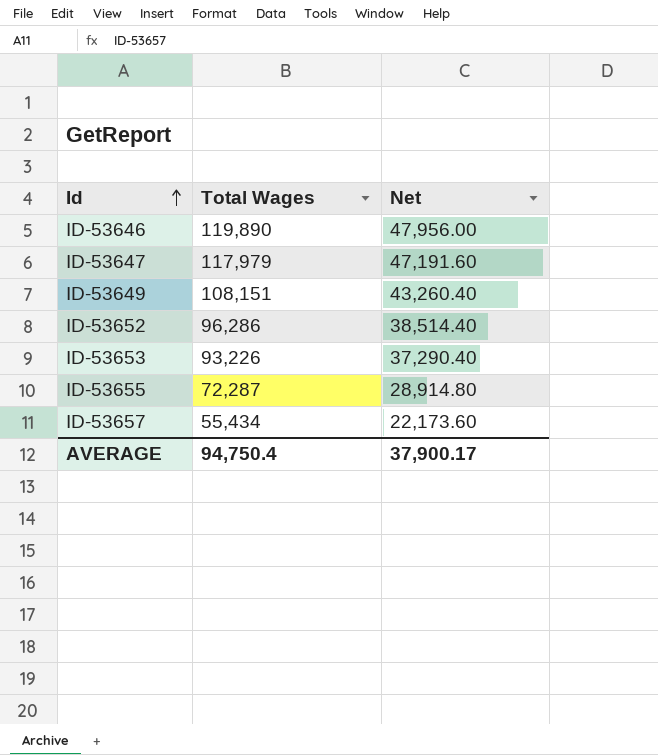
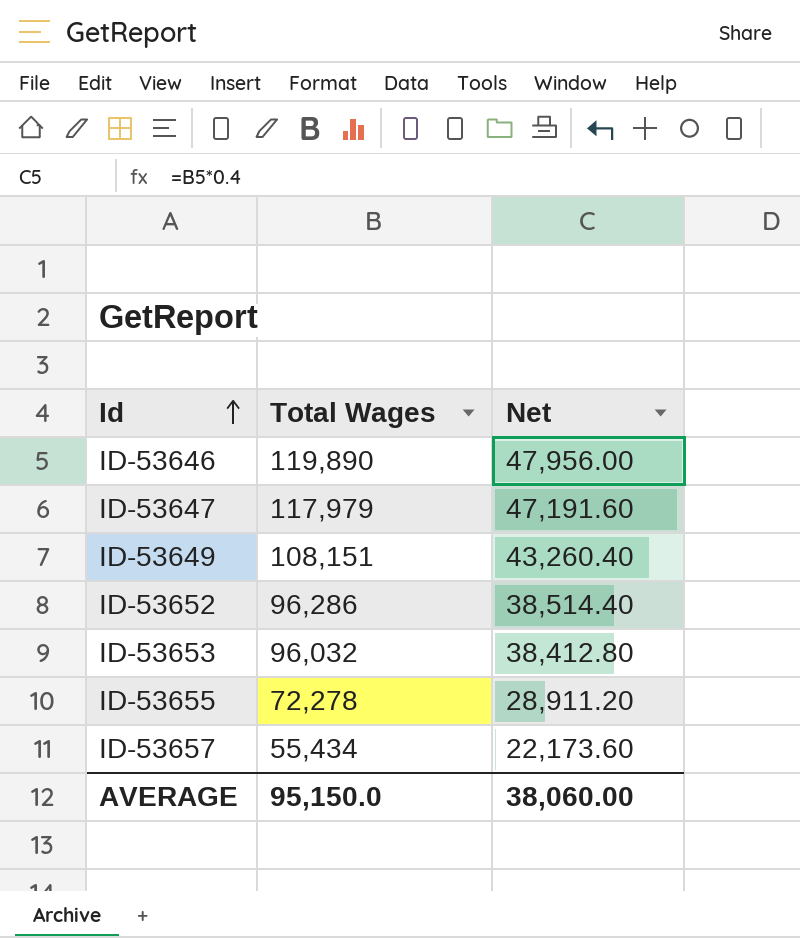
ID-53653 | Total Wages: 93,226 -> 96,032
ID-53653 | Net: 37,290.40 -> 38,412.80
ID-53655 | Total Wages: 72,287 -> 72,278
ID-53655 | Net: 28,914.80 -> 28,911.20
AVERAGE | Total Wages: 94,750.4 -> 95,150.0
AVERAGE | Net: 37,900.17 -> 38,060.00

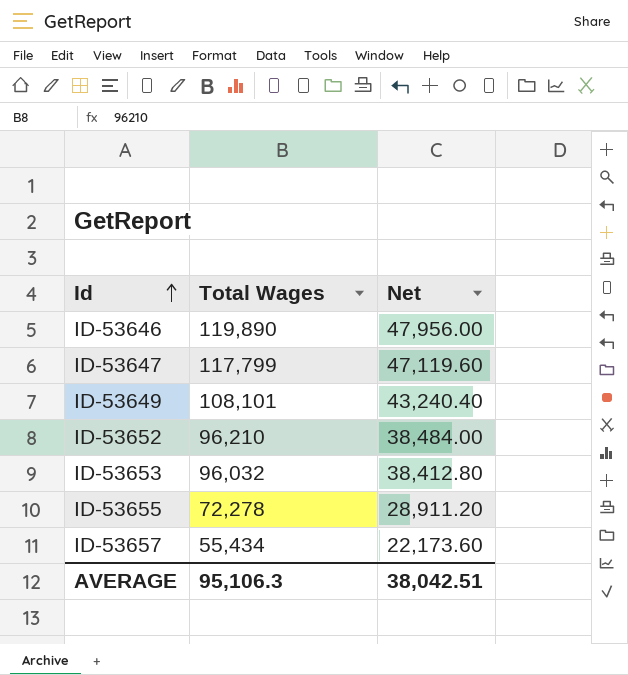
ID-53647 | Total Wages: 117,979 -> 117,799
ID-53647 | Net: 47,191.60 -> 47,119.60
ID-53649 | Total Wages: 108,151 -> 108,101
ID-53649 | Net: 43,260.40 -> 43,240.40
ID-53652 | Total Wages: 96,286 -> 96,210
ID-53652 | Net: 38,514.40 -> 38,484.00
AVERAGE | Total Wages: 95,150.0 -> 95,106.3
AVERAGE | Net: 38,060.00 -> 38,042.51

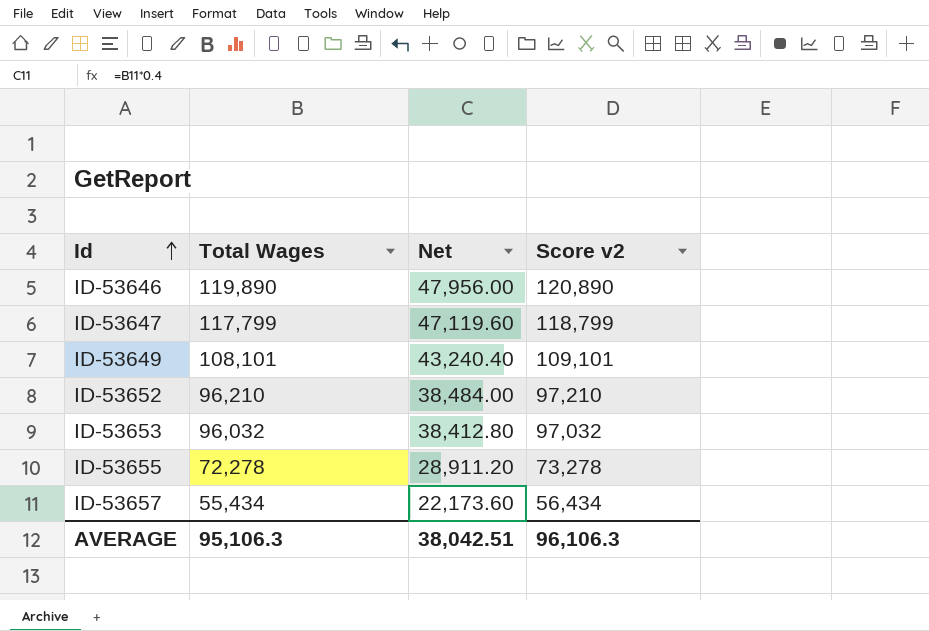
column Score v2 | formula: none -> [Total Wages] + 1000

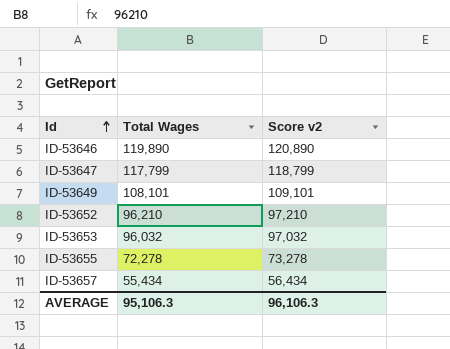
column Net | formula: [Total Wages] * 0.4 -> none

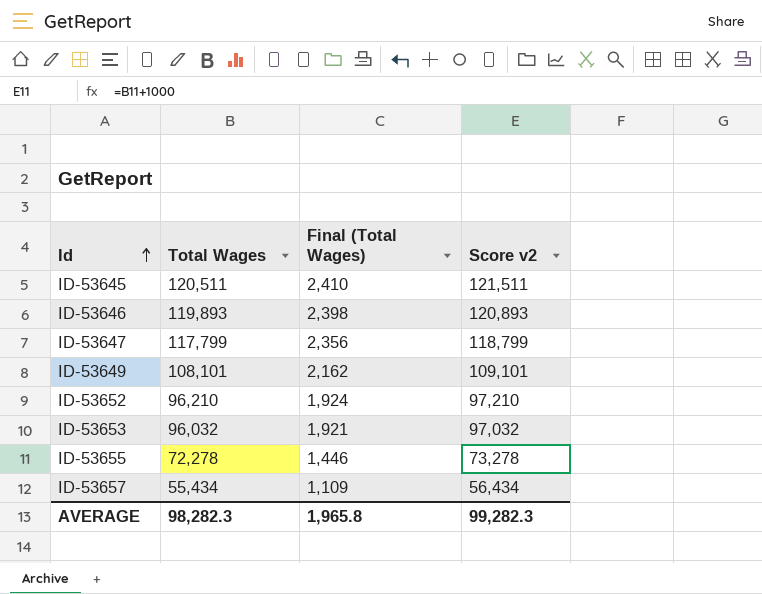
column Final (Total Wages) | formula: none -> [Total Wages] * 0.02
row ID-53645: none -> 120,511 | 2,410 | 121,511
ID-53646 | Total Wages: 119,890 -> 119,893
ID-53646 | Score v2: 120,890 -> 120,893
AVERAGE | Total Wages: 95,106.3 -> 98,282.3
AVERAGE | Score v2: 96,106.3 -> 99,282.3

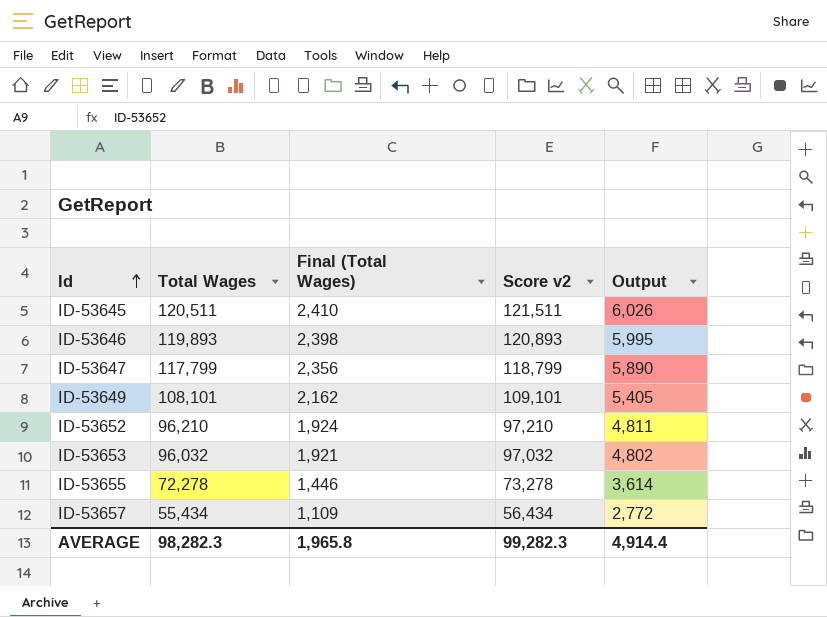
column Output | formula: none -> [Total Wages] * 0.05

